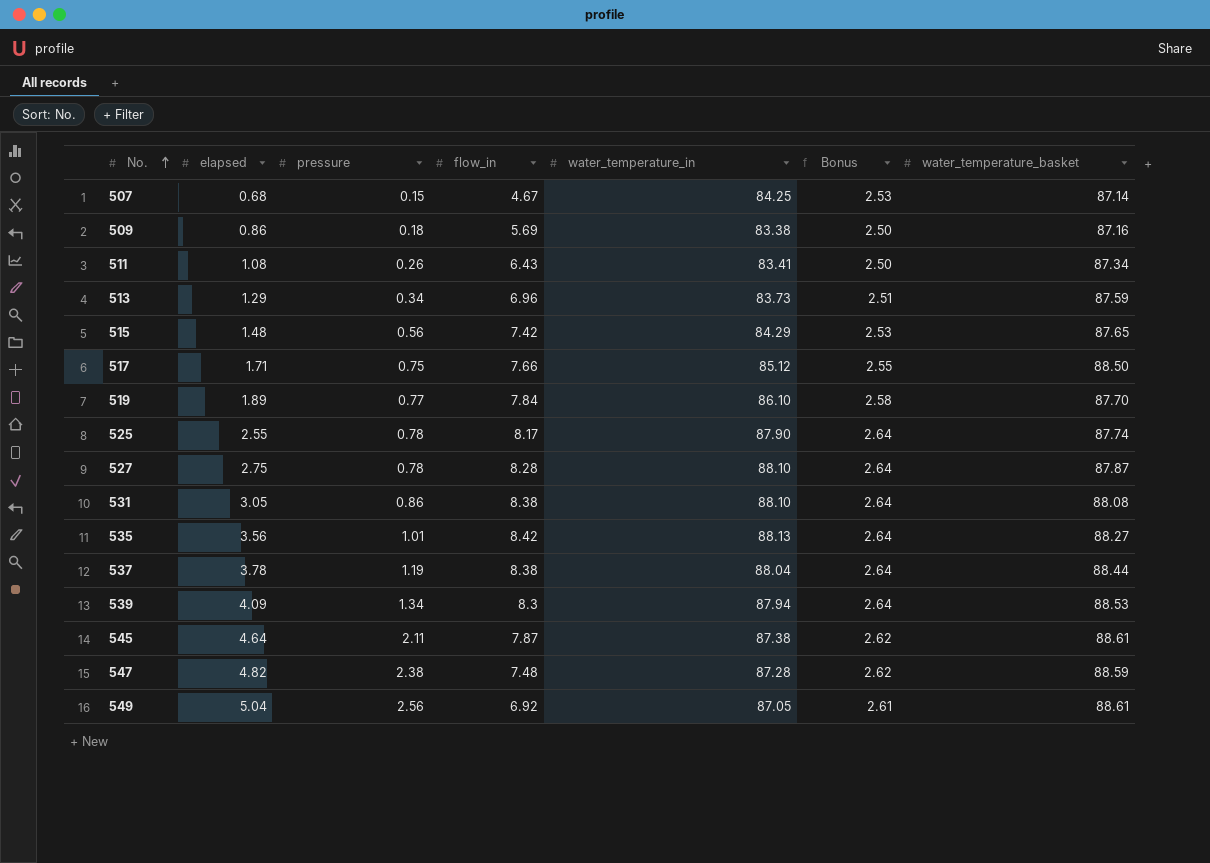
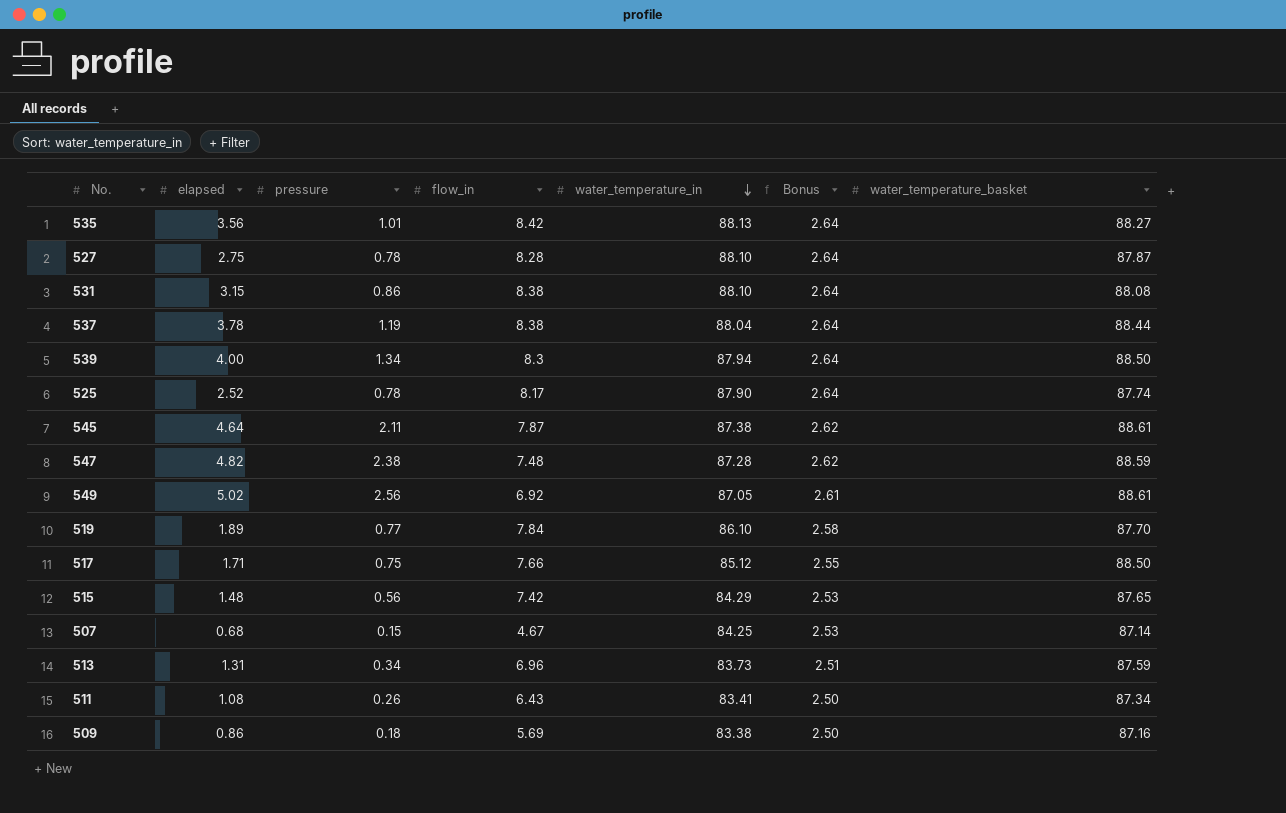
row order: No. ascending -> water_temperature_in descending
531 | elapsed: 3.05 -> 3.15
539 | elapsed: 4.09 -> 4.00
539 | water_temperature_basket: 88.53 -> 88.50
525 | elapsed: 2.55 -> 2.52
549 | elapsed: 5.04 -> 5.02
513 | elapsed: 1.29 -> 1.31

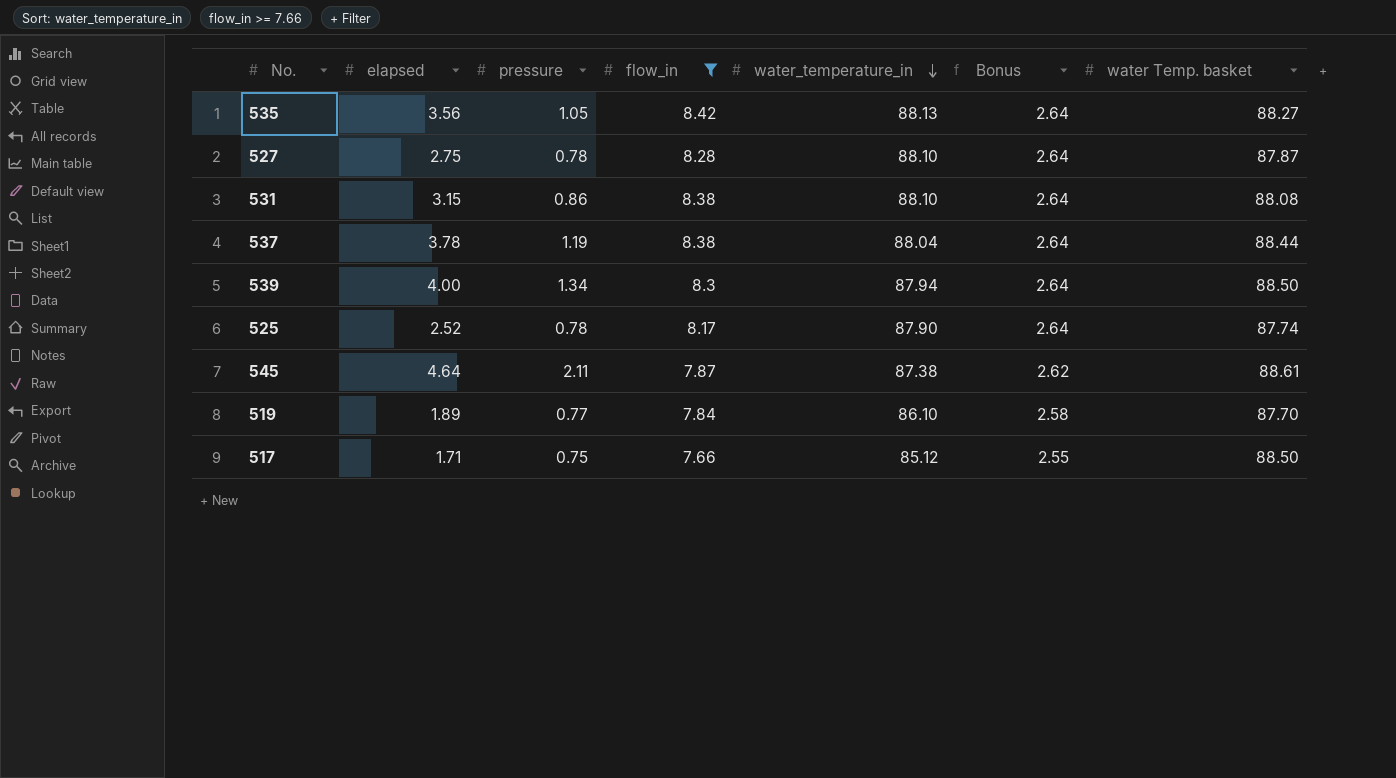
filter: none -> flow_in >= 7.66
column name: water_temperature_basket -> water Temp. basket
535 | pressure: 1.01 -> 1.05

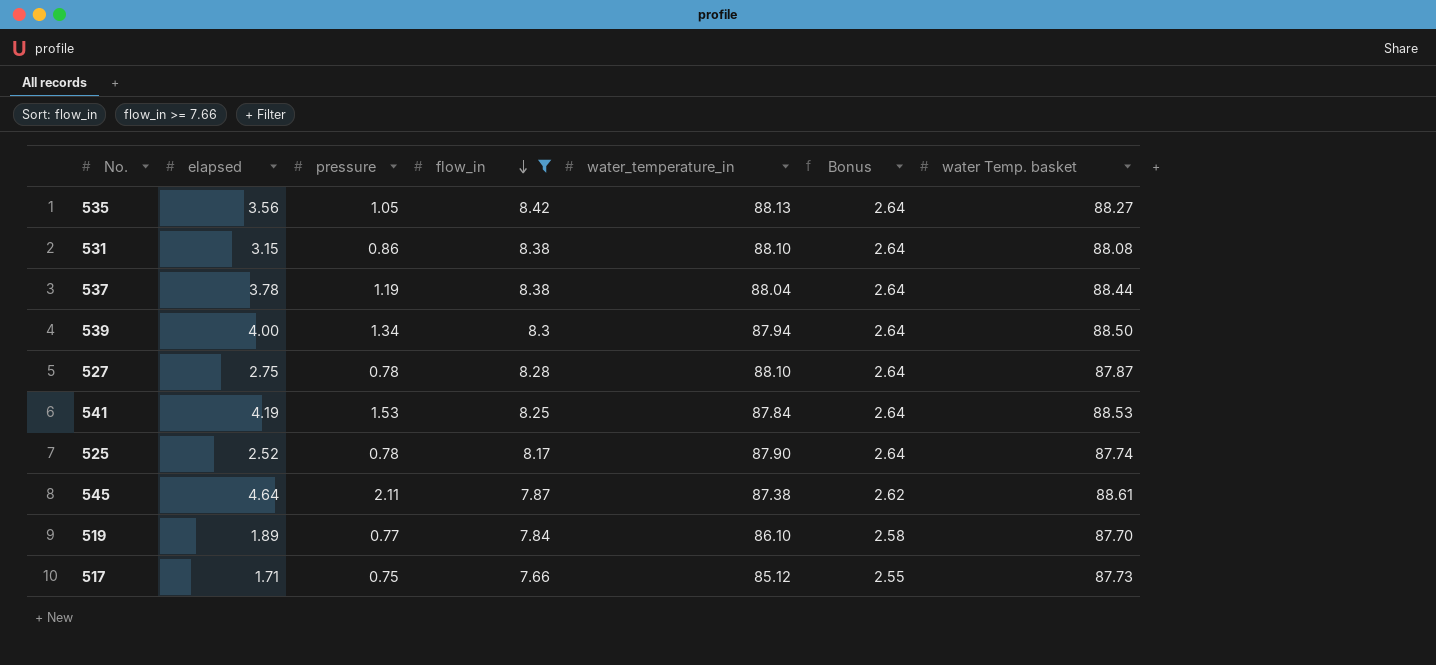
row order: water_temperature_in descending -> flow_in descending
row 541: none -> 4.19 | 1.53 | 8.25 | 87.84 | 2.64 | 88.53
517 | water Temp. basket: 88.50 -> 87.73

